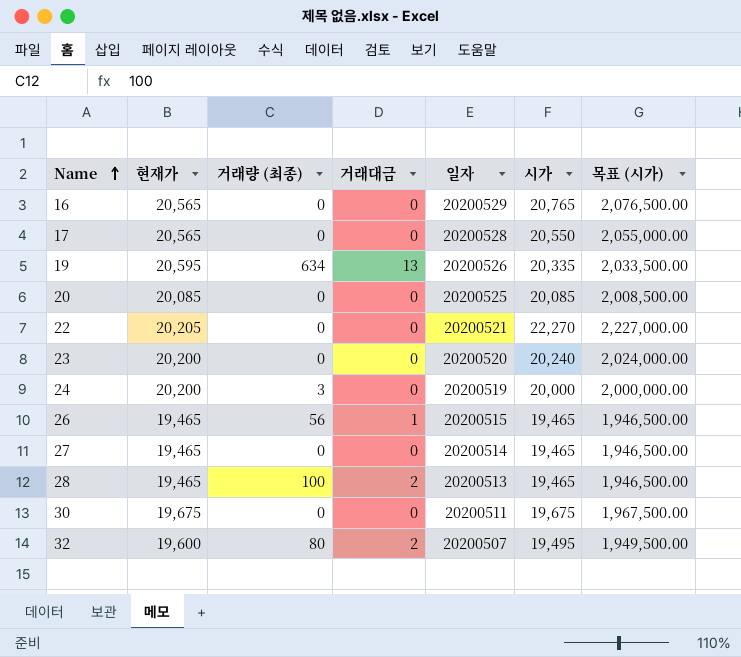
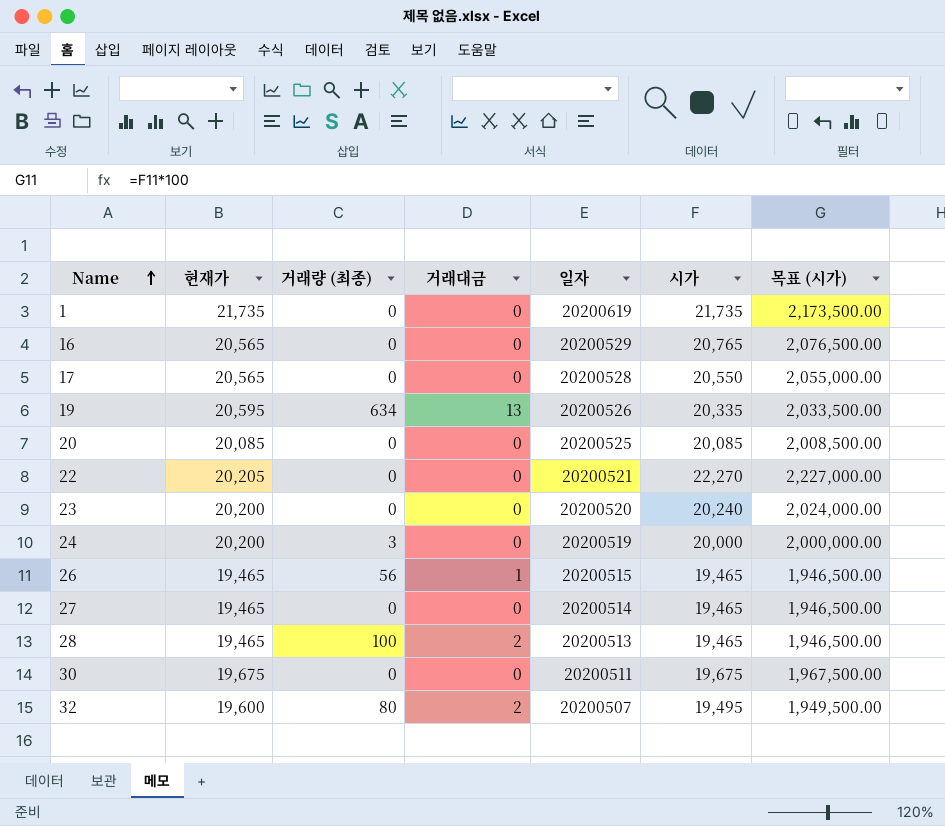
row 1: none -> 21,735 | 0 | 0 | 20200619 | 21,735 | 2,173,500.00

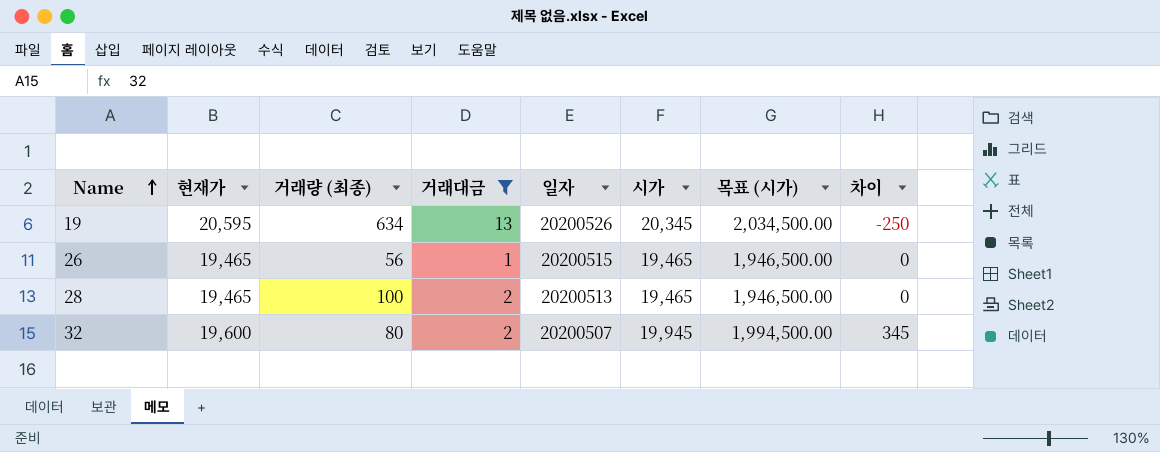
filter: none -> 거래대금 != 0
column 차이 | formula: none -> [시가] - [현재가]
19 | 시가: 20,335 -> 20,345
19 | 목표 (시가): 2,033,500.00 -> 2,034,500.00
32 | 시가: 19,495 -> 19,945
32 | 목표 (시가): 1,949,500.00 -> 1,994,500.00

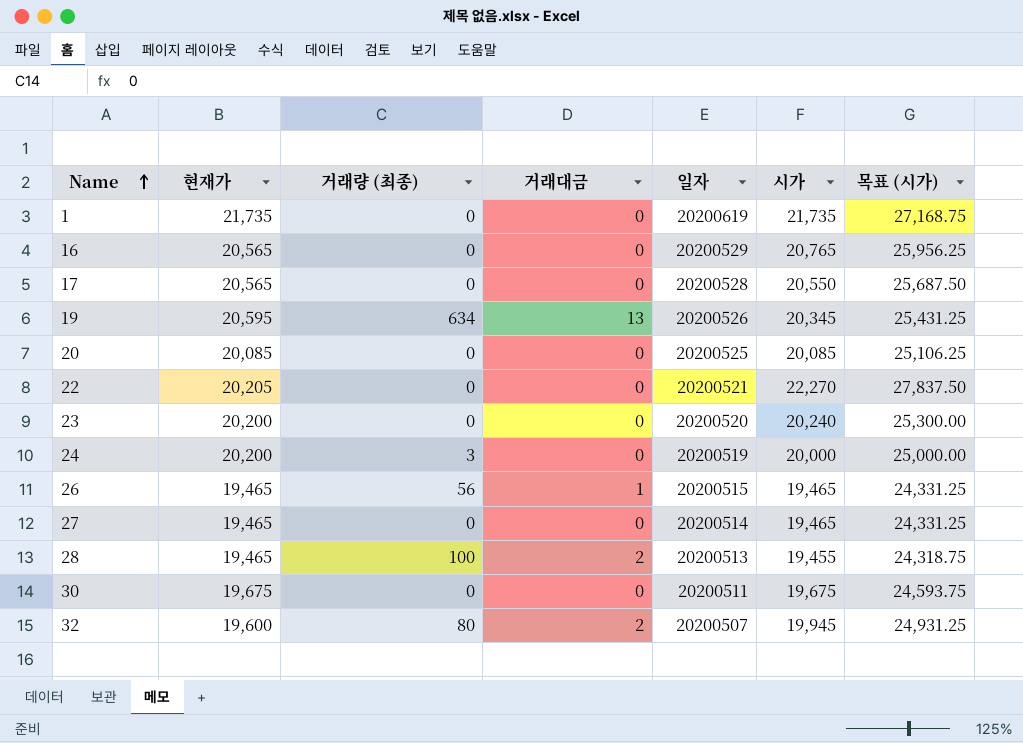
filter: 거래대금 != 0 -> none
column 차이 | formula: [시가] - [현재가] -> none
column 목표 (시가) | formula: [시가] * 100 -> [시가] * 1.25
28 | 시가: 19,465 -> 19,455

